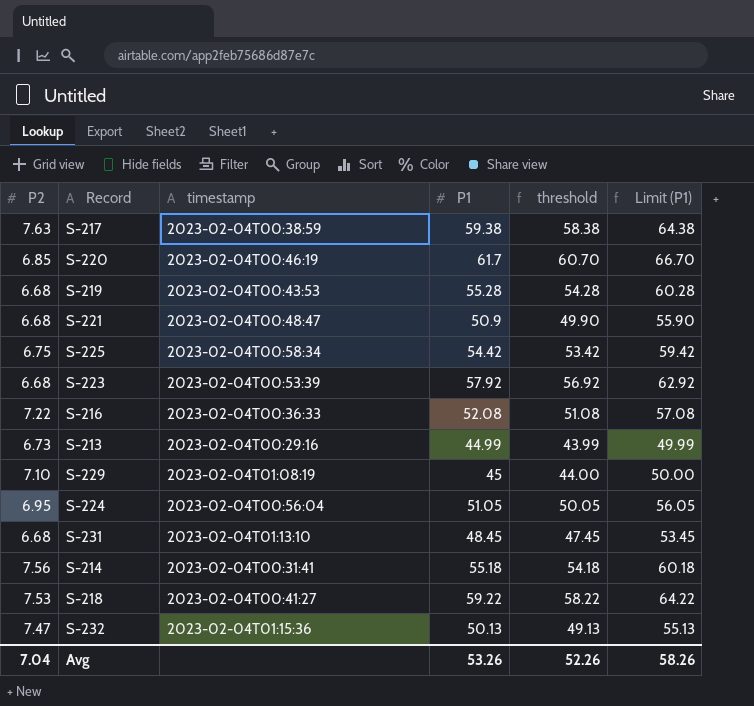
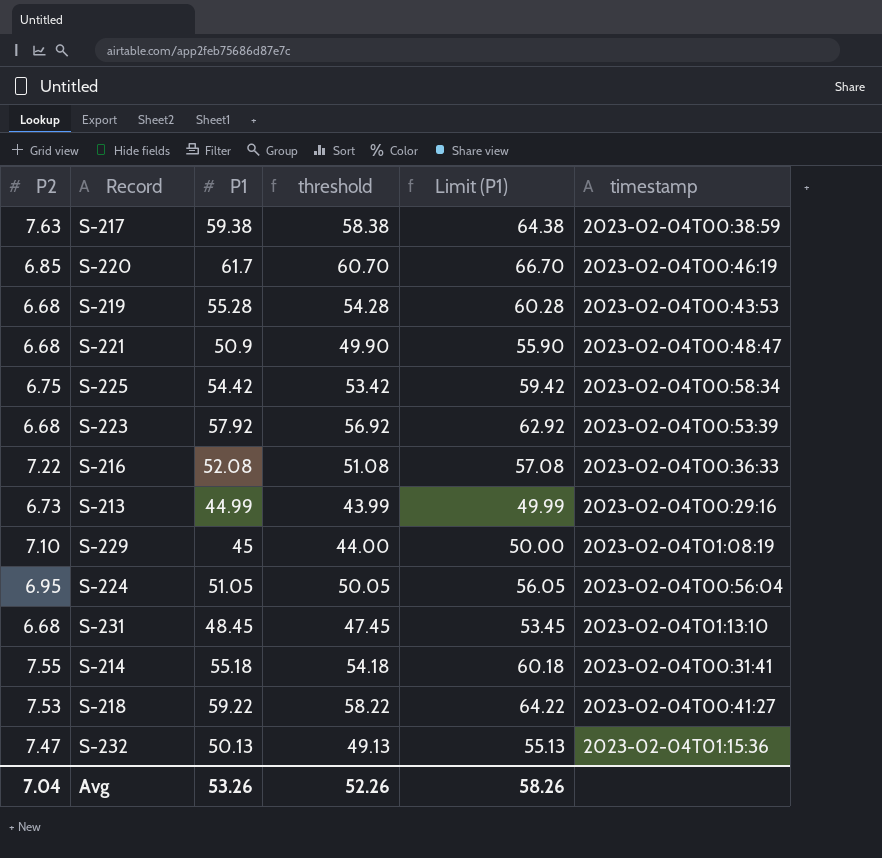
column timestamp | position: 3 -> 6
S-214 | P2: 7.56 -> 7.55

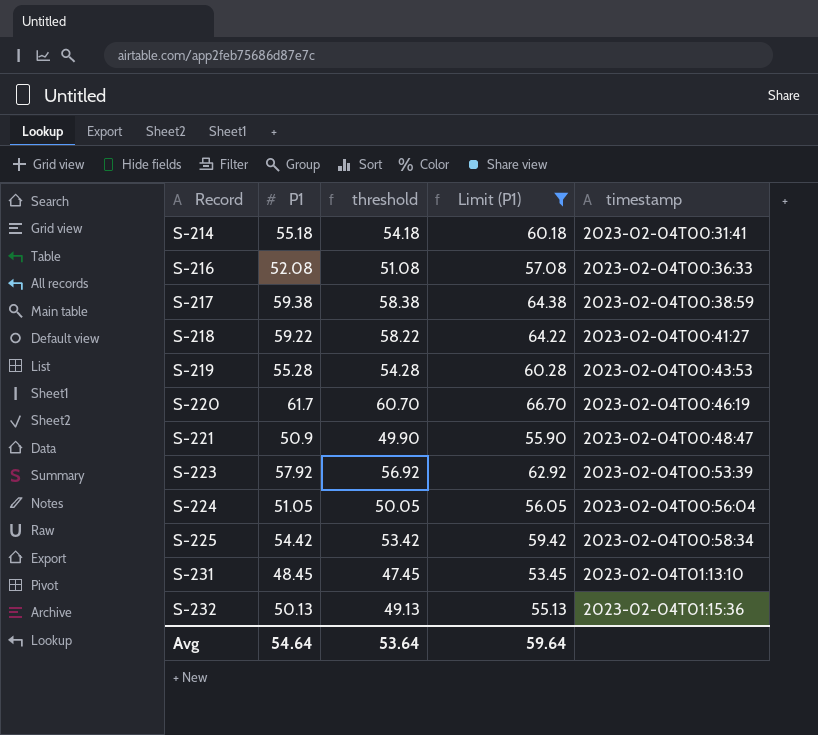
filter: none -> Limit (P1) >= 53.45
row order: none -> Record ascending
column P2 | position: 1 -> none
Avg | P1: 53.26 -> 54.64
Avg | threshold: 52.26 -> 53.64
Avg | Limit (P1): 58.26 -> 59.64

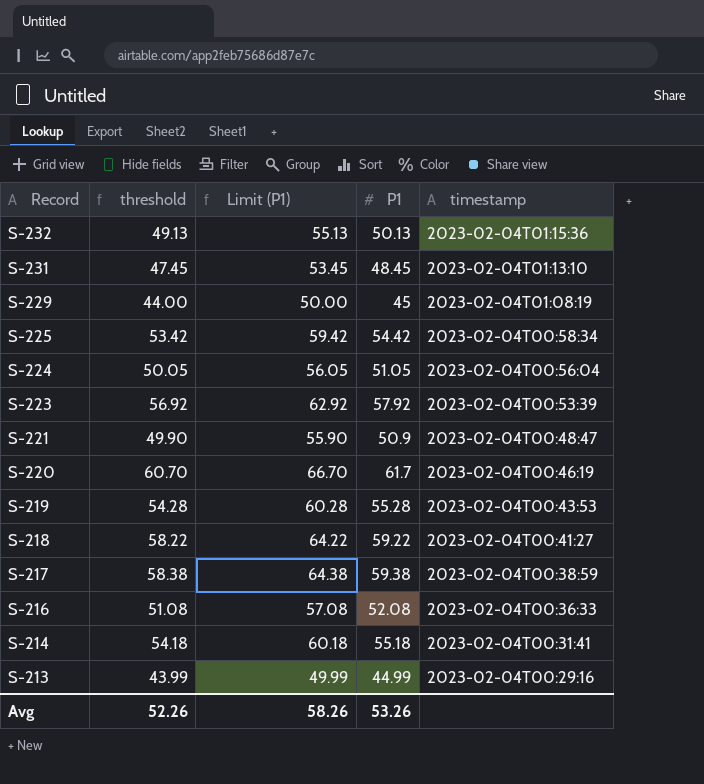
filter: Limit (P1) >= 53.45 -> none
row order: Record ascending -> Record descending
column P1 | position: 2 -> 4
Avg | threshold: 53.64 -> 52.26
Avg | Limit (P1): 59.64 -> 58.26
Avg | P1: 54.64 -> 53.26

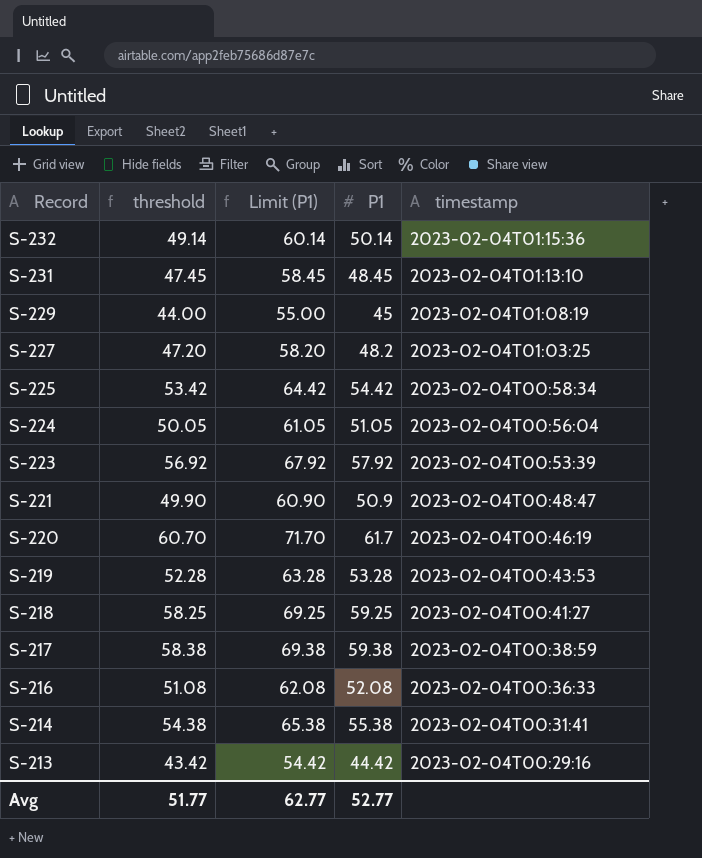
column Limit (P1) | formula: [P1] + 5 -> [P1] + 10
S-232 | threshold: 49.13 -> 49.14
S-232 | P1: 50.13 -> 50.14
row S-227: none -> 47.20 | 58.20 | 48.2 | 2023-02-04T01:03:25
S-219 | threshold: 54.28 -> 52.28
S-219 | P1: 55.28 -> 53.28
S-218 | threshold: 58.22 -> 58.25
S-218 | P1: 59.22 -> 59.25
S-214 | threshold: 54.18 -> 54.38
S-214 | P1: 55.18 -> 55.38
S-213 | threshold: 43.99 -> 43.42
S-213 | P1: 44.99 -> 44.42
Avg | threshold: 52.26 -> 51.77
Avg | Limit (P1): 58.26 -> 62.77
Avg | P1: 53.26 -> 52.77

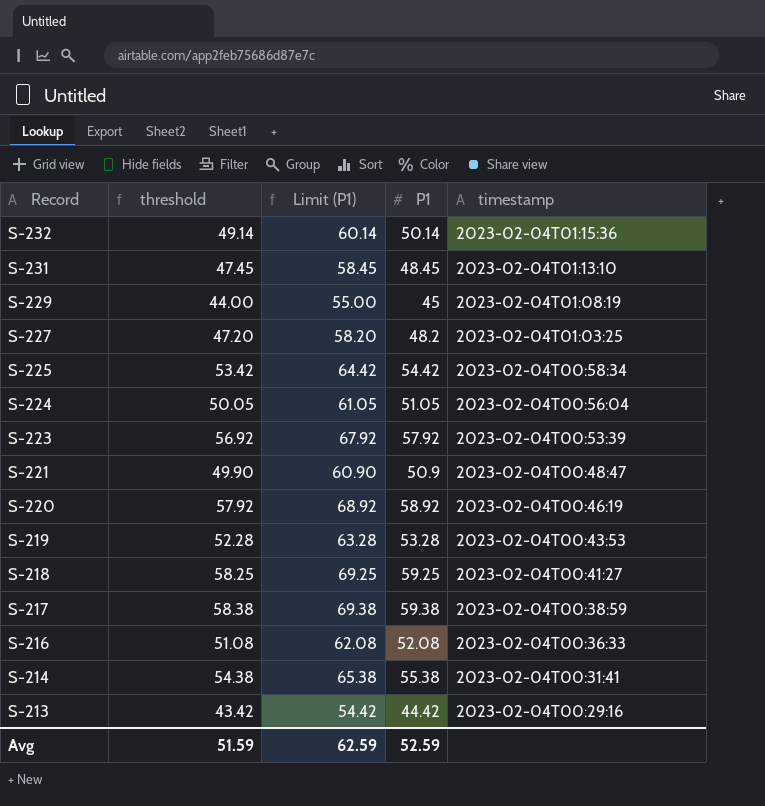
S-220 | threshold: 60.70 -> 57.92
S-220 | Limit (P1): 71.70 -> 68.92
S-220 | P1: 61.7 -> 58.92
Avg | threshold: 51.77 -> 51.59
Avg | Limit (P1): 62.77 -> 62.59
Avg | P1: 52.77 -> 52.59

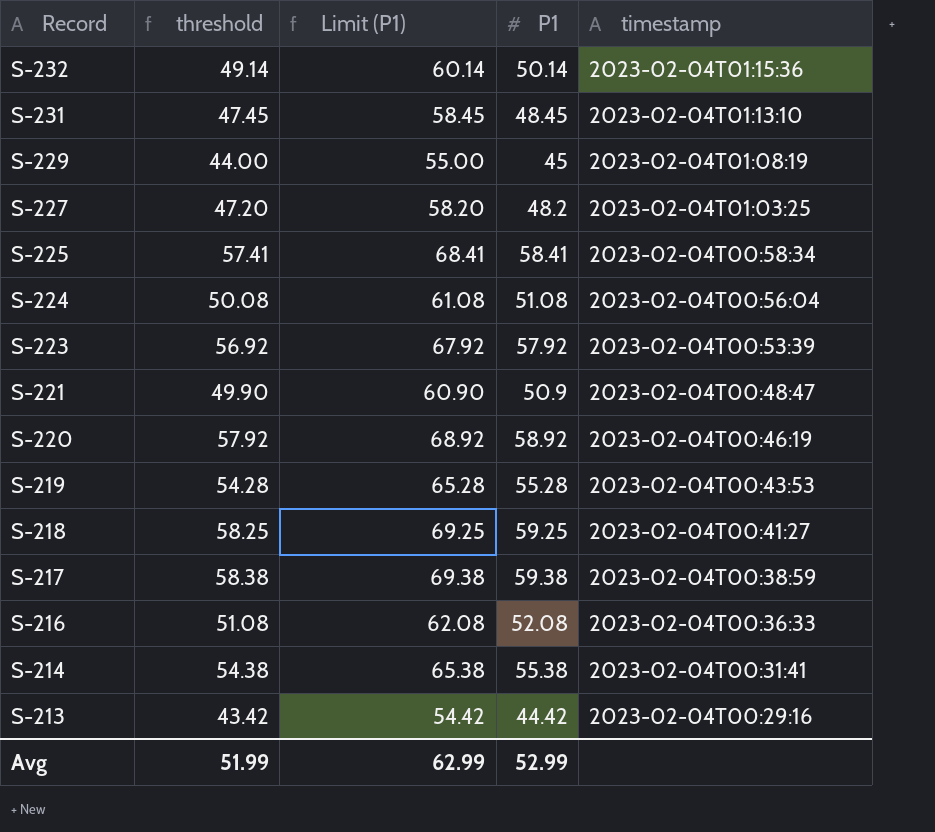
S-225 | threshold: 53.42 -> 57.41
S-225 | Limit (P1): 64.42 -> 68.41
S-225 | P1: 54.42 -> 58.41
S-224 | threshold: 50.05 -> 50.08
S-224 | Limit (P1): 61.05 -> 61.08
S-224 | P1: 51.05 -> 51.08
S-219 | threshold: 52.28 -> 54.28
S-219 | Limit (P1): 63.28 -> 65.28
S-219 | P1: 53.28 -> 55.28
Avg | threshold: 51.59 -> 51.99
Avg | Limit (P1): 62.59 -> 62.99
Avg | P1: 52.59 -> 52.99

